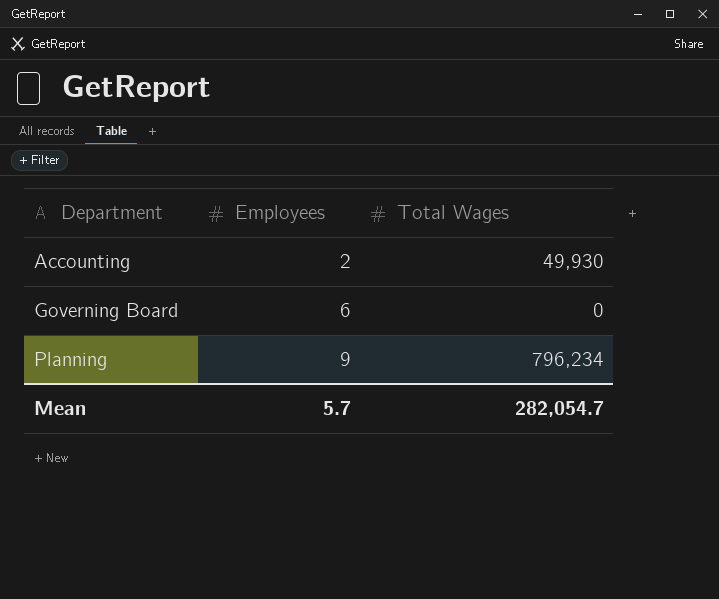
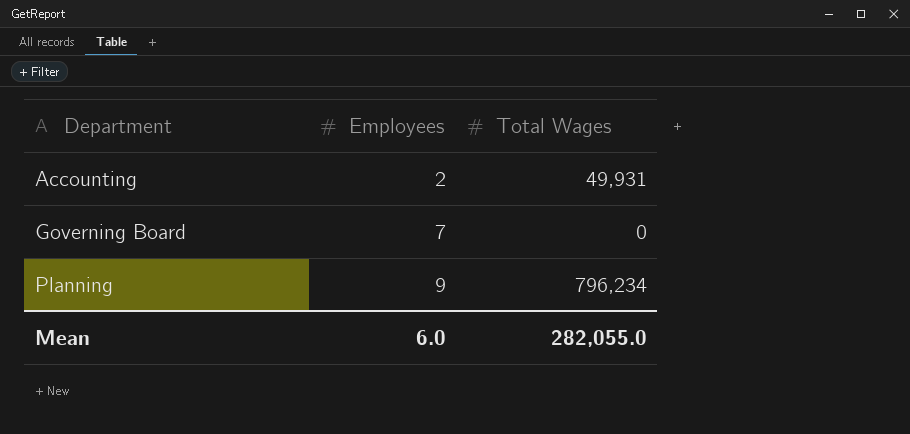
Accounting | Total Wages: 49,930 -> 49,931
Governing Board | Employees: 6 -> 7
Mean | Employees: 5.7 -> 6.0
Mean | Total Wages: 282,054.7 -> 282,055.0

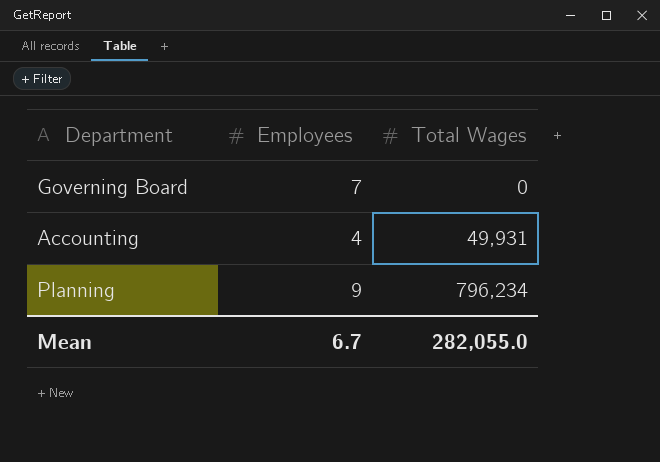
row order: Department ascending -> Total Wages ascending
Accounting | Employees: 2 -> 4
Mean | Employees: 6.0 -> 6.7

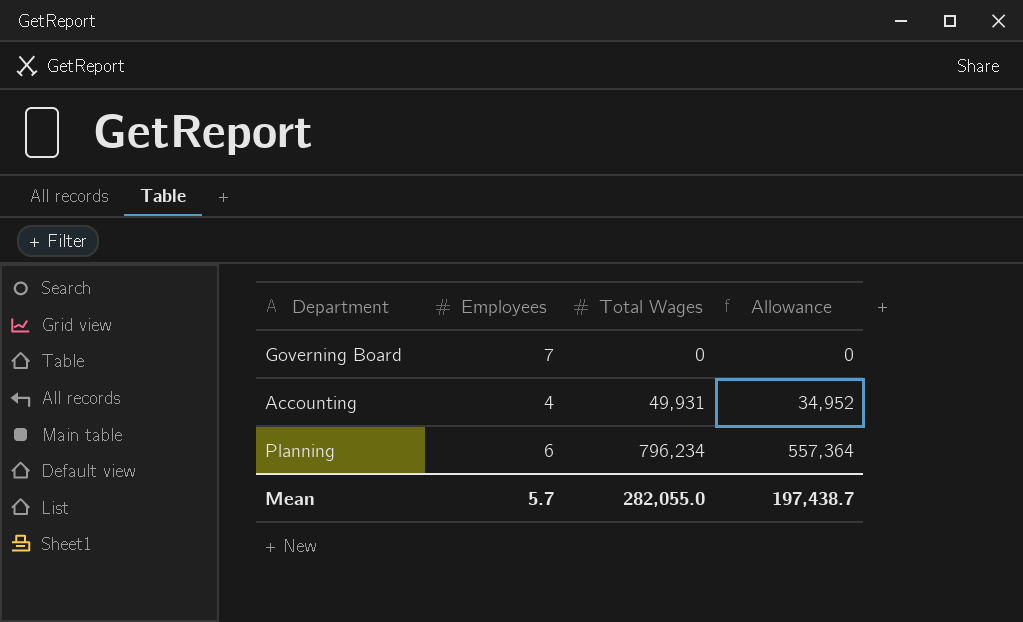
column Allowance | formula: none -> [Total Wages] * 0.7
Planning | Employees: 9 -> 6
Mean | Employees: 6.7 -> 5.7

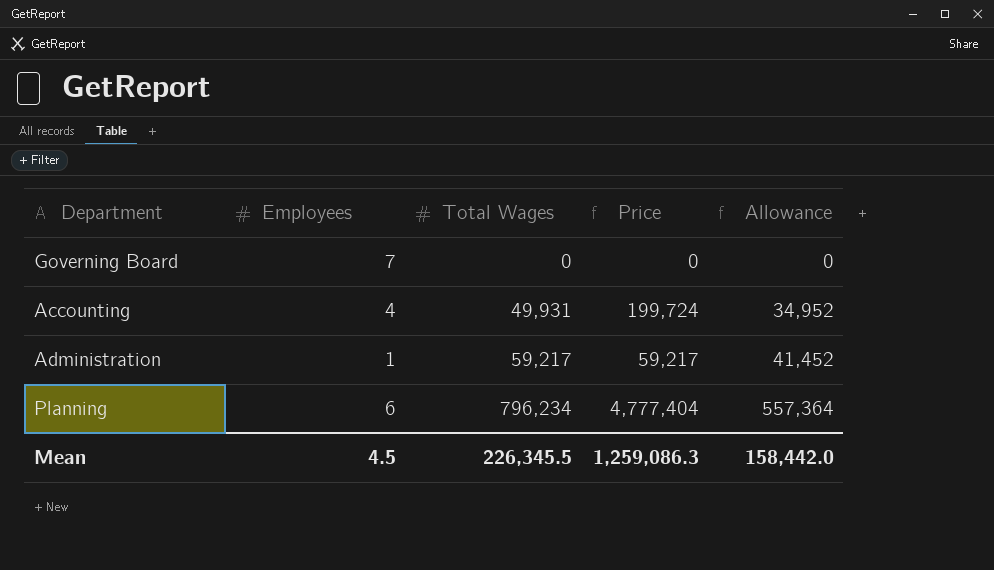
column Price | formula: none -> [Employees] * [Total Wages]
row Administration: none -> 1 | 59,217 | 59,217 | 41,452
Mean | Employees: 5.7 -> 4.5
Mean | Total Wages: 282,055.0 -> 226,345.5
Mean | Allowance: 197,438.7 -> 158,442.0

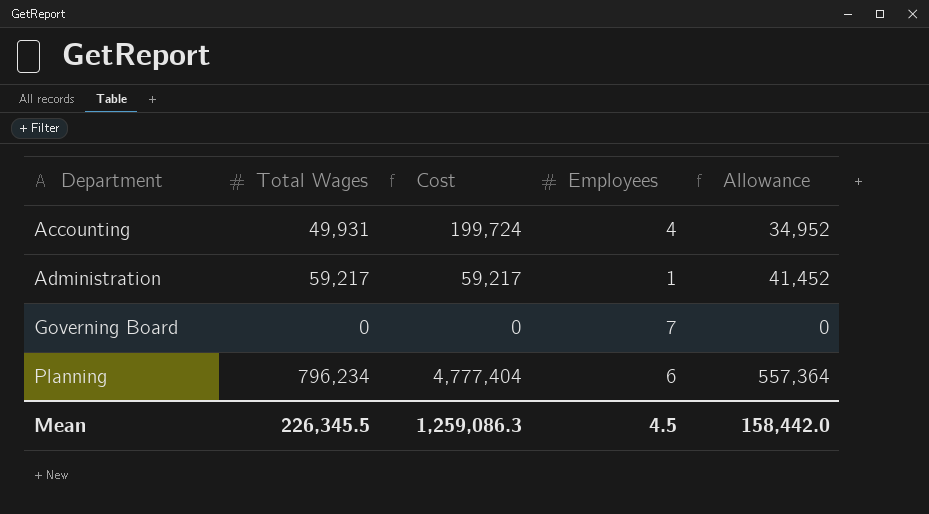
row order: Total Wages ascending -> Department ascending
column name: Price -> Cost
column Employees | position: 2 -> 4

